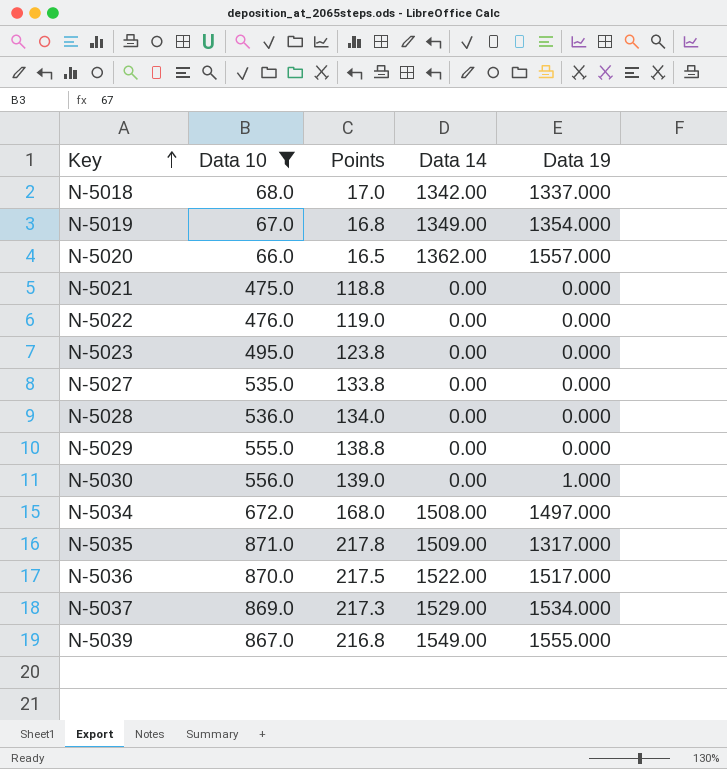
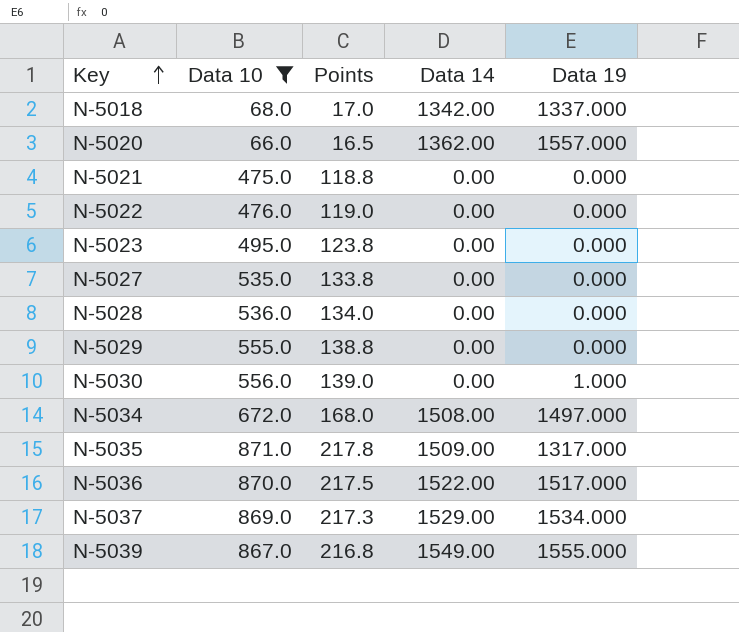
row N-5019: 67.0 | 16.8 | 1349.00 | 1354.000 -> none

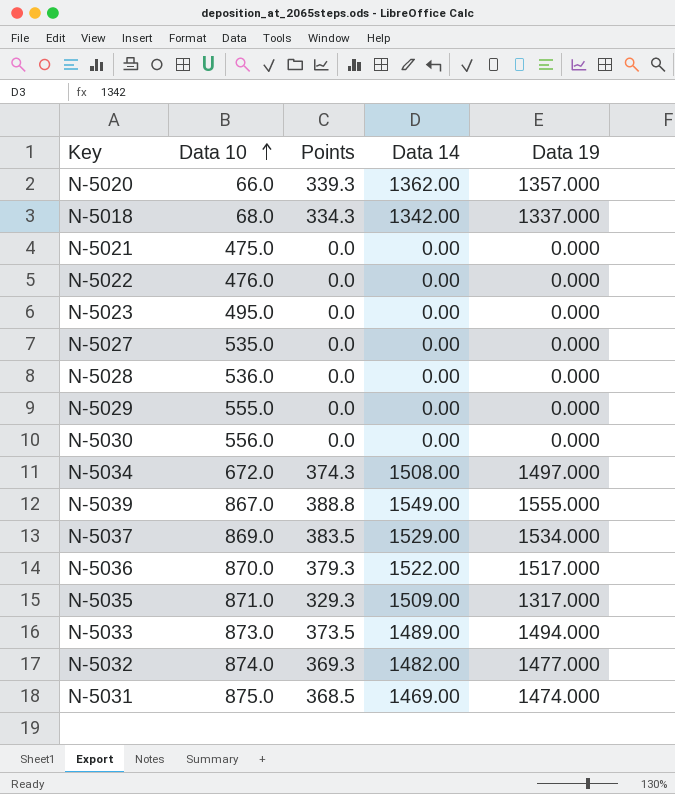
filter: Data 10 <= 871.0 -> none
row order: Key ascending -> Data 10 ascending
column Points | formula: [Data 10] * 0.25 -> [Data 19] * 0.25
N-5020 | Data 19: 1557.000 -> 1357.000
N-5030 | Data 19: 1.000 -> 0.000

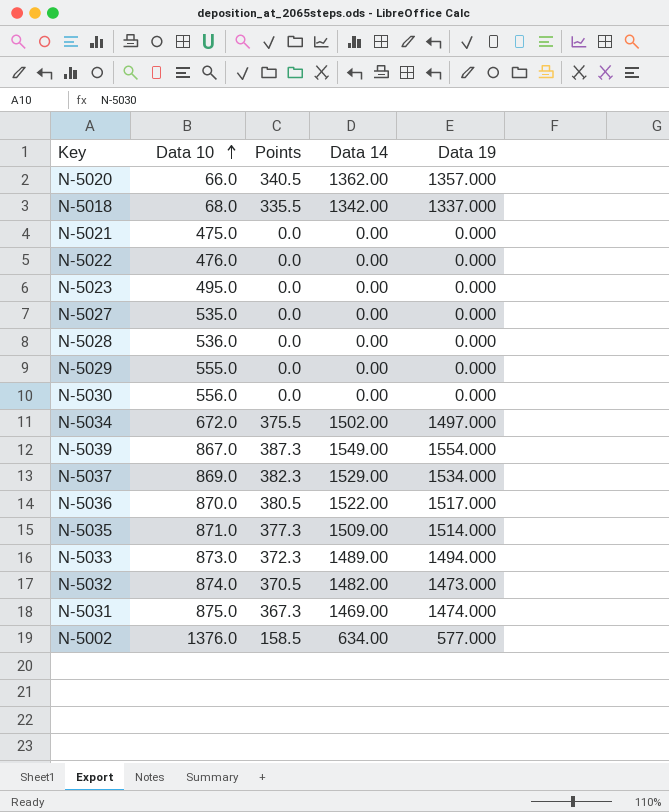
column Points | formula: [Data 19] * 0.25 -> [Data 14] * 0.25
N-5034 | Data 14: 1508.00 -> 1502.00
N-5039 | Data 19: 1555.000 -> 1554.000
N-5035 | Data 19: 1317.000 -> 1514.000
N-5032 | Data 19: 1477.000 -> 1473.000
row N-5002: none -> 1376.0 | 158.5 | 634.00 | 577.000

